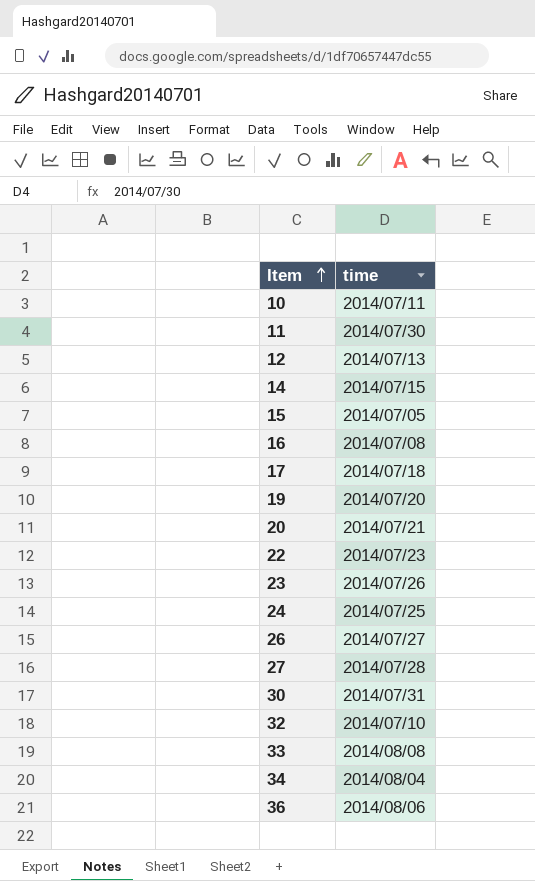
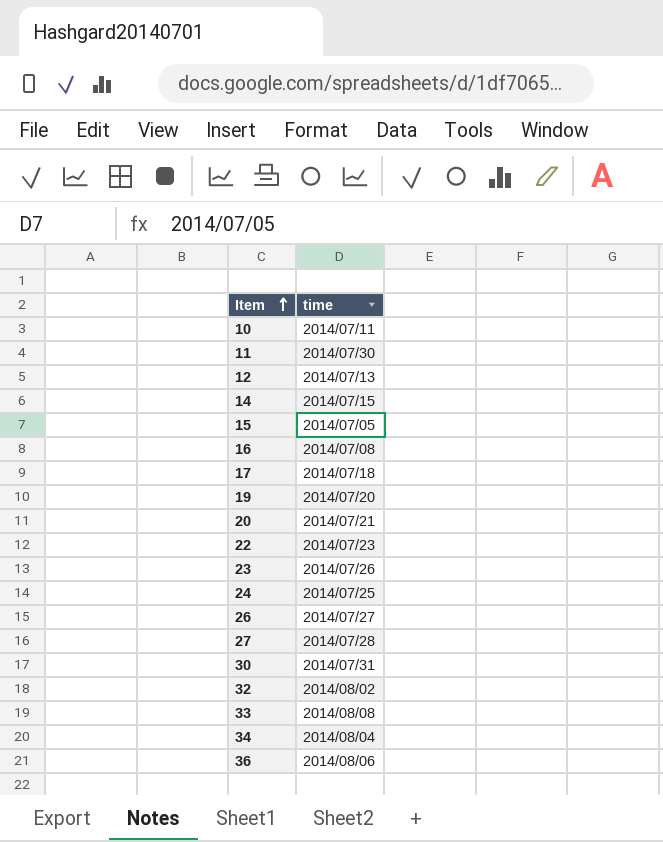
32 | time: 2014/07/10 -> 2014/08/02

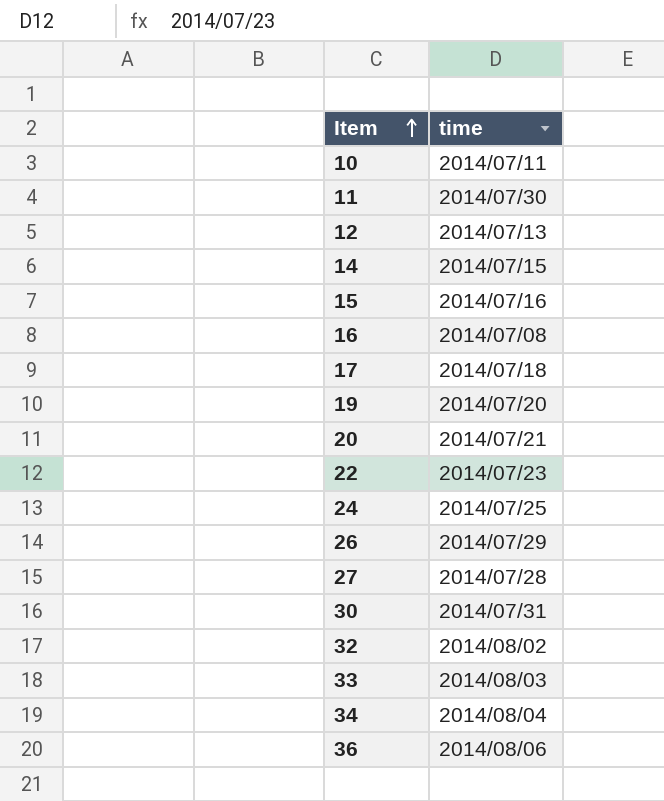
row 23: 2014/07/26 -> none
15 | time: 2014/07/05 -> 2014/07/16
26 | time: 2014/07/27 -> 2014/07/29
33 | time: 2014/08/08 -> 2014/08/03

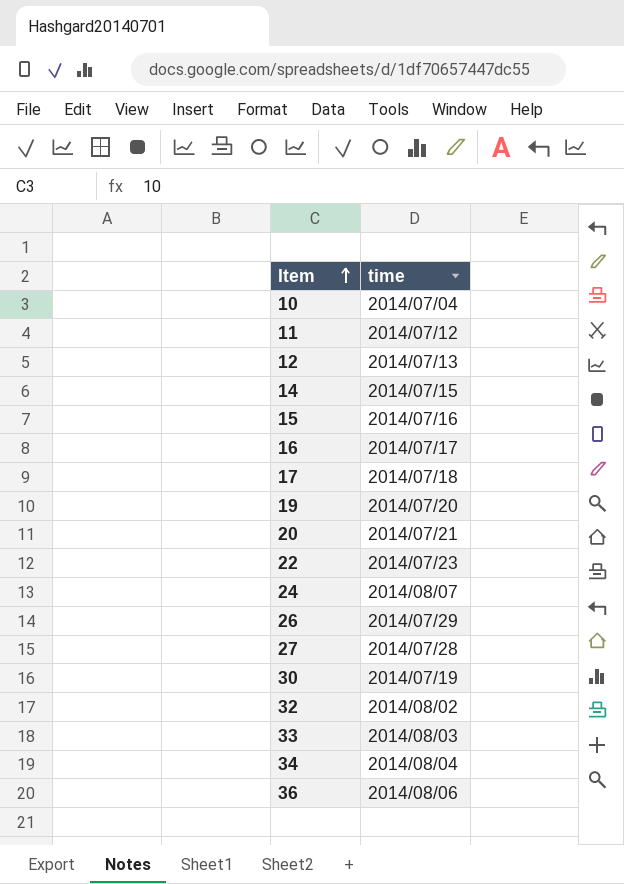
10 | time: 2014/07/11 -> 2014/07/04
11 | time: 2014/07/30 -> 2014/07/12
16 | time: 2014/07/08 -> 2014/07/17
24 | time: 2014/07/25 -> 2014/08/07
30 | time: 2014/07/31 -> 2014/07/19

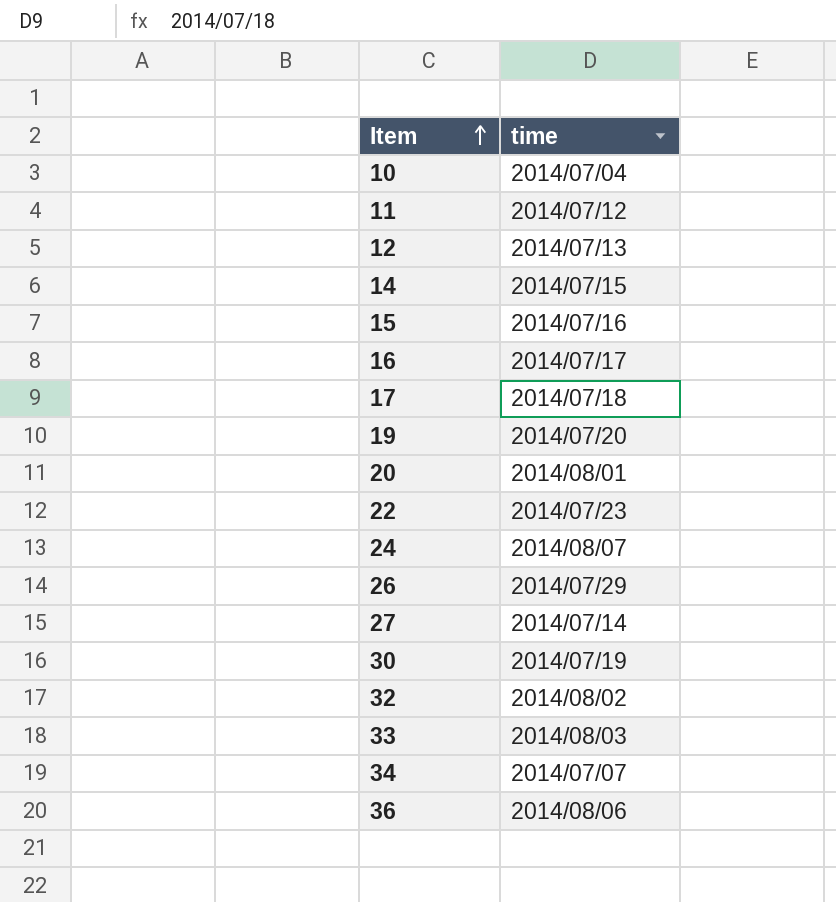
20 | time: 2014/07/21 -> 2014/08/01
27 | time: 2014/07/28 -> 2014/07/14
34 | time: 2014/08/04 -> 2014/07/07

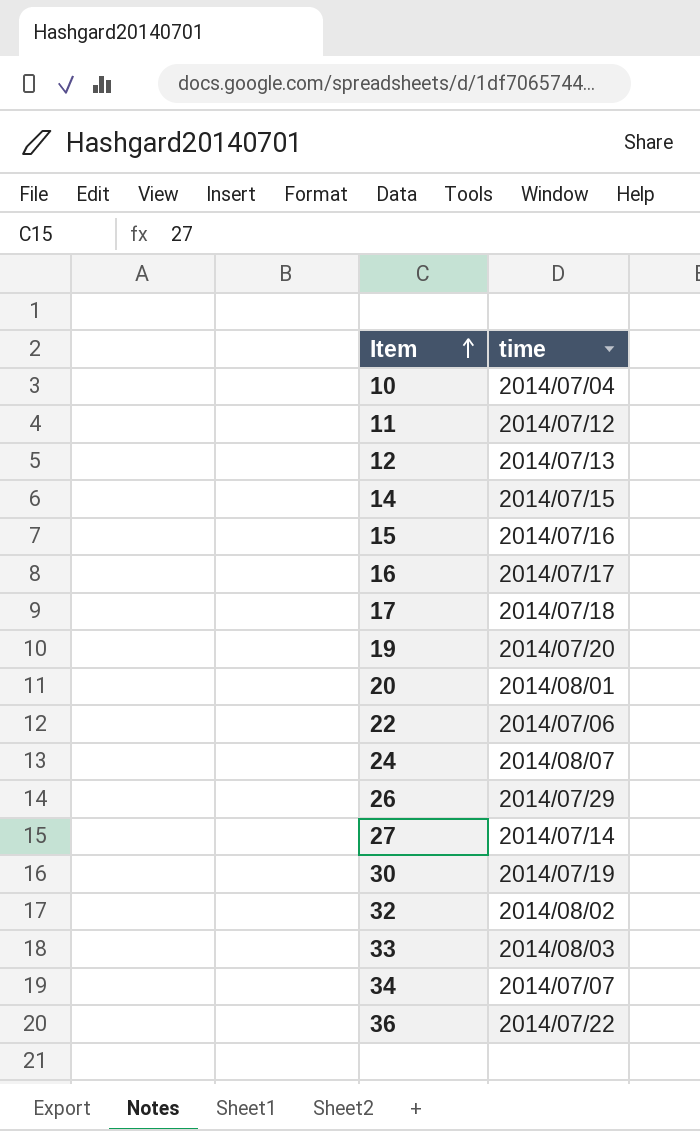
22 | time: 2014/07/23 -> 2014/07/06
36 | time: 2014/08/06 -> 2014/07/22

